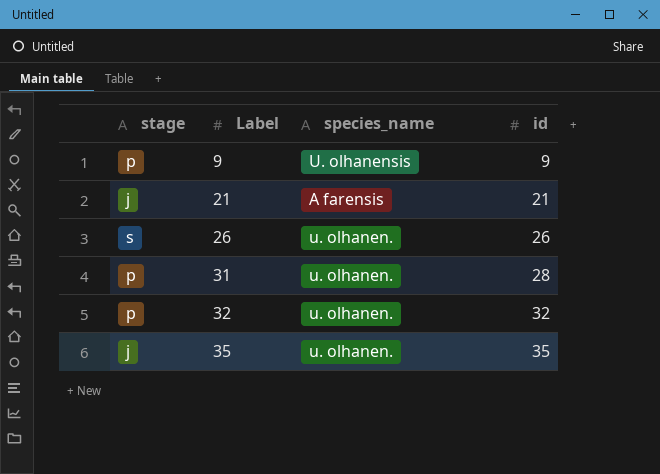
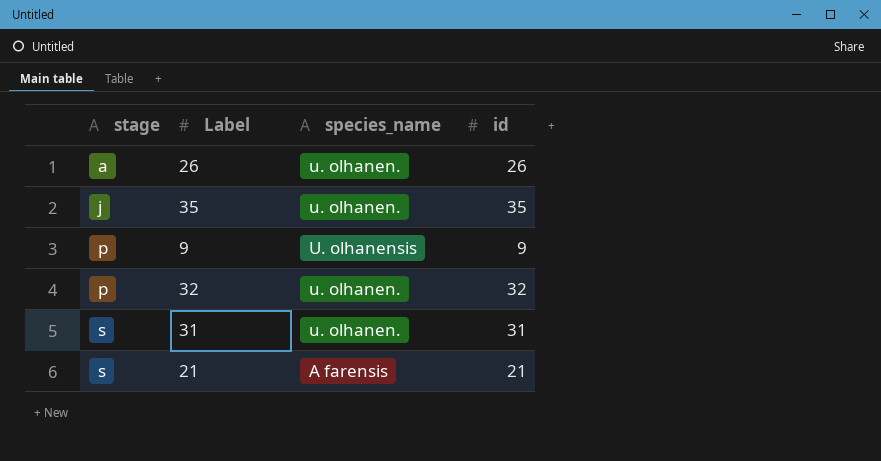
row order: Label ascending -> stage ascending
26 | stage: s -> a
31 | stage: p -> s
31 | id: 28 -> 31
21 | stage: j -> s

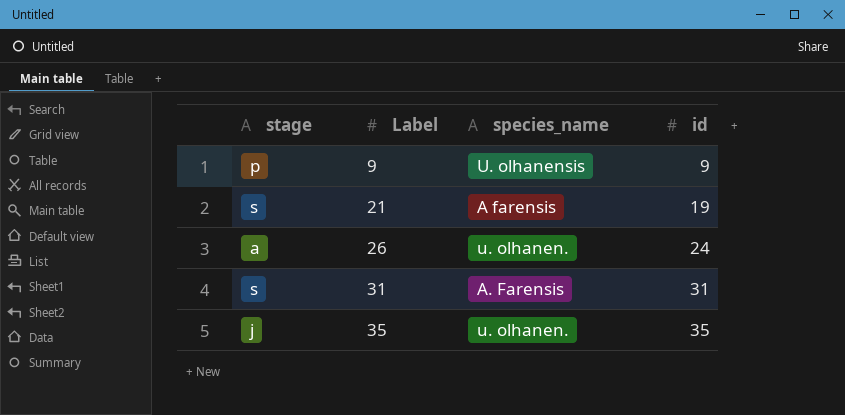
row order: stage ascending -> Label ascending
row 32: p | u. olhanen. | 32 -> none
21 | id: 21 -> 19
26 | id: 26 -> 24
31 | species_name: u. olhanen. -> A. Farensis

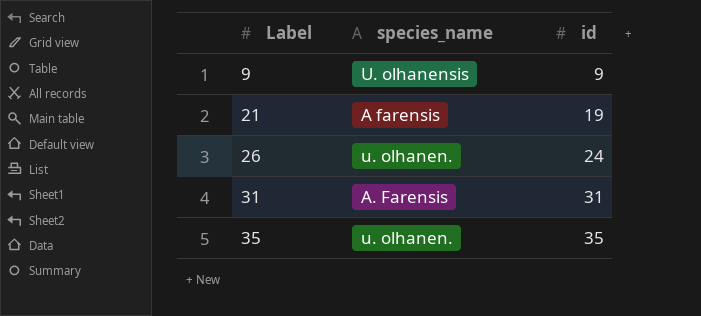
column stage | position: 1 -> none

